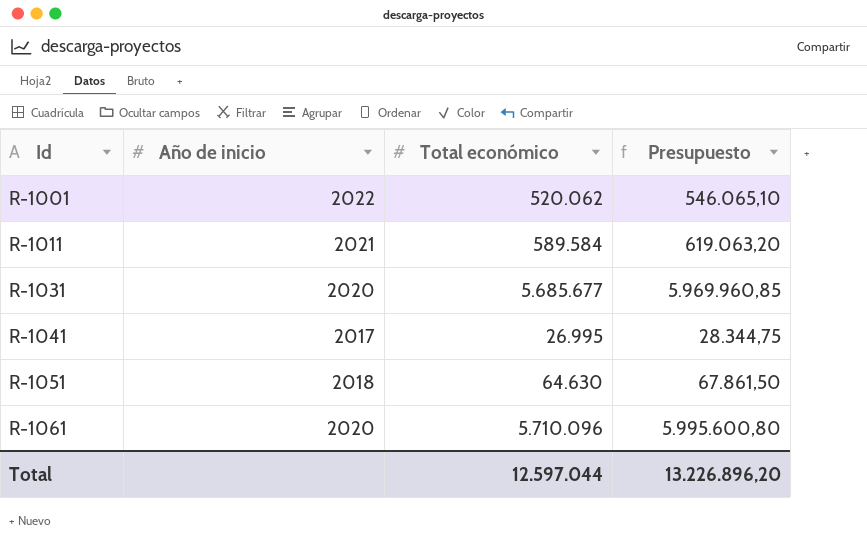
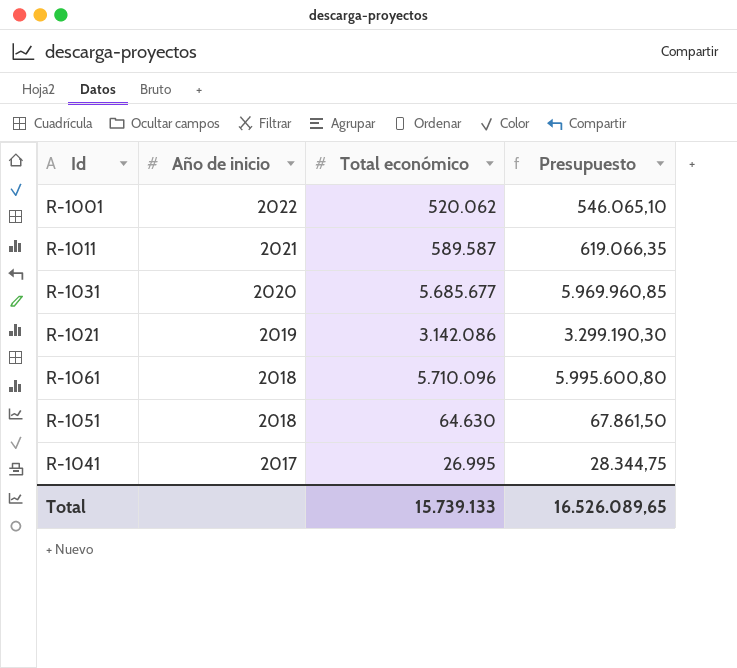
row order: Id ascending -> Año de inicio descending
R-1011 | Total económico: 589.584 -> 589.587
R-1011 | Presupuesto: 619.063,20 -> 619.066,35
row R-1021: none -> 2019 | 3.142.086 | 3.299.190,30
R-1061 | Año de inicio: 2020 -> 2018
Total | Total económico: 12.597.044 -> 15.739.133
Total | Presupuesto: 13.226.896,20 -> 16.526.089,65

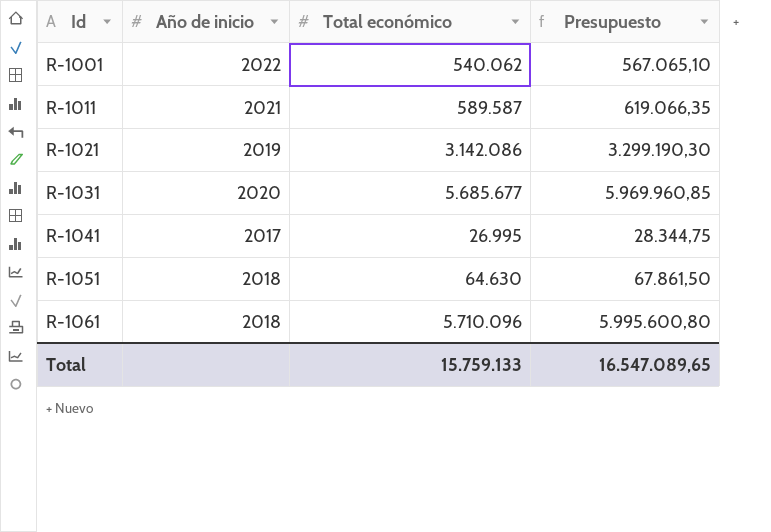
row order: Año de inicio descending -> Id ascending
R-1001 | Total económico: 520.062 -> 540.062
R-1001 | Presupuesto: 546.065,10 -> 567.065,10
Total | Total económico: 15.739.133 -> 15.759.133
Total | Presupuesto: 16.526.089,65 -> 16.547.089,65

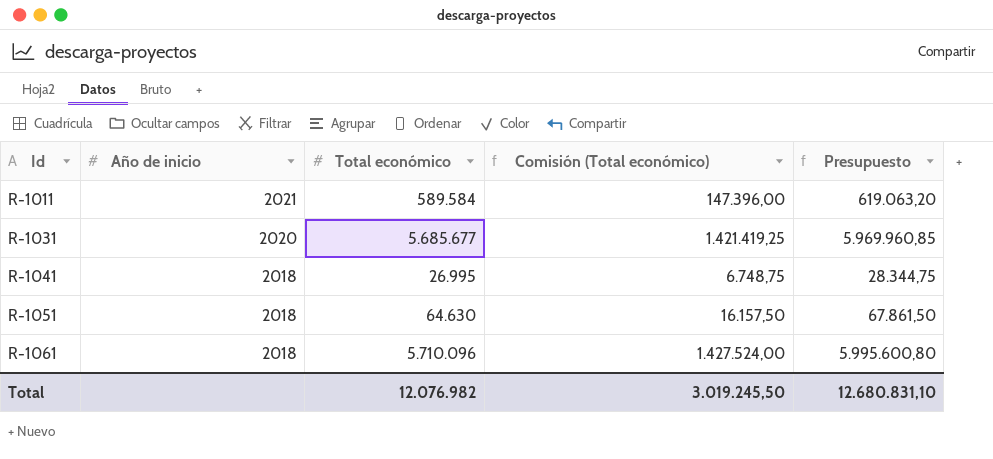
column Comisión (Total económico) | formula: none -> [Total económico] * 0,25
row R-1001: 2022 | 540.062 | 567.065,10 -> none
row R-1021: 2019 | 3.142.086 | 3.299.190,30 -> none
R-1011 | Total económico: 589.587 -> 589.584
R-1011 | Presupuesto: 619.066,35 -> 619.063,20
R-1041 | Año de inicio: 2017 -> 2018
Total | Total económico: 15.759.133 -> 12.076.982
Total | Presupuesto: 16.547.089,65 -> 12.680.831,10

